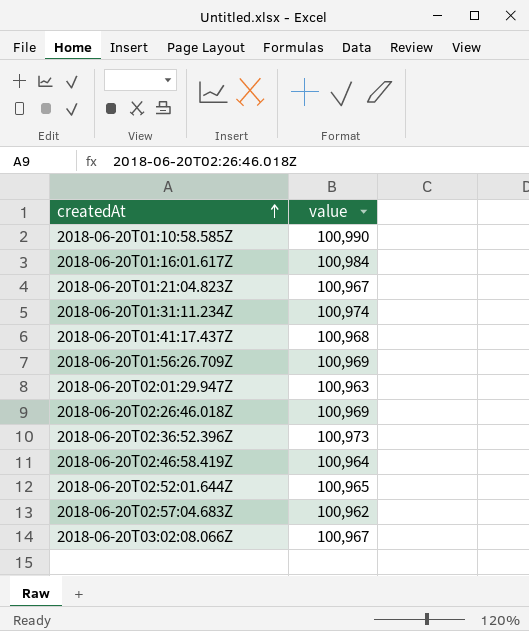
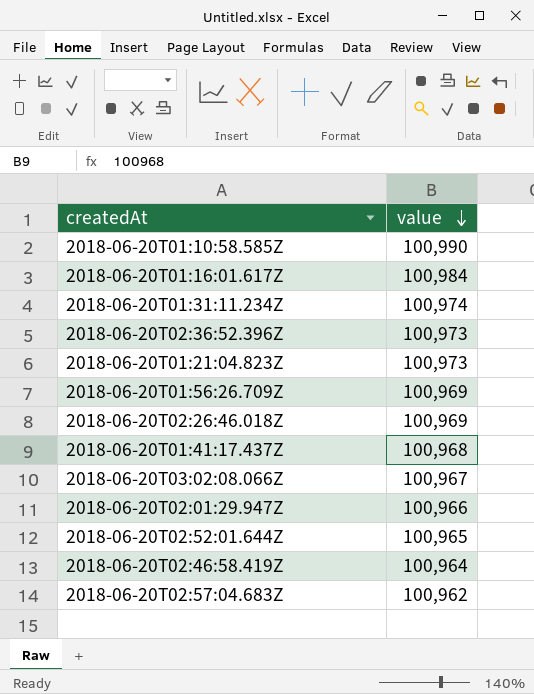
row order: createdAt ascending -> value descending
2018-06-20T01:21:04.823Z | value: 100,967 -> 100,973
2018-06-20T02:01:29.947Z | value: 100,963 -> 100,966

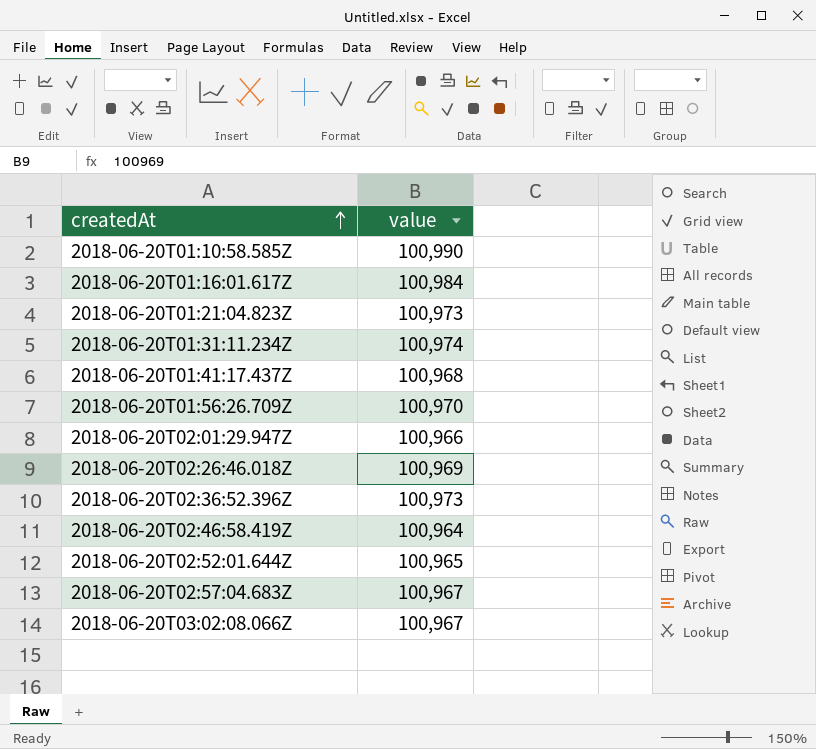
row order: value descending -> createdAt ascending
2018-06-20T01:56:26.709Z | value: 100,969 -> 100,970
2018-06-20T02:57:04.683Z | value: 100,962 -> 100,967

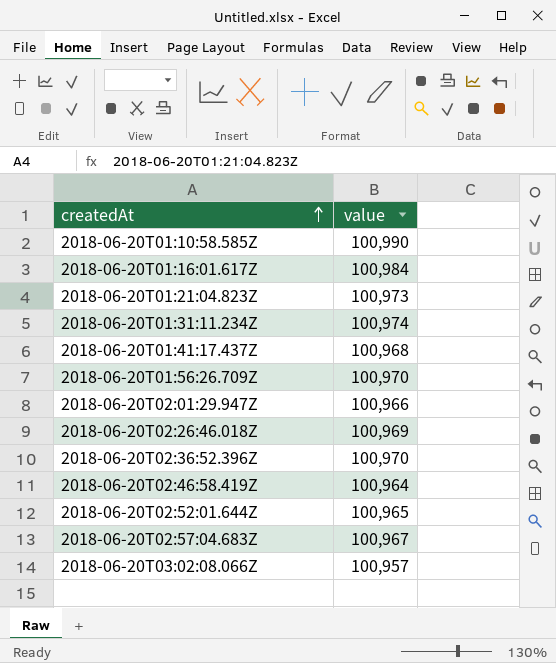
2018-06-20T02:36:52.396Z | value: 100,973 -> 100,970
2018-06-20T03:02:08.066Z | value: 100,967 -> 100,957

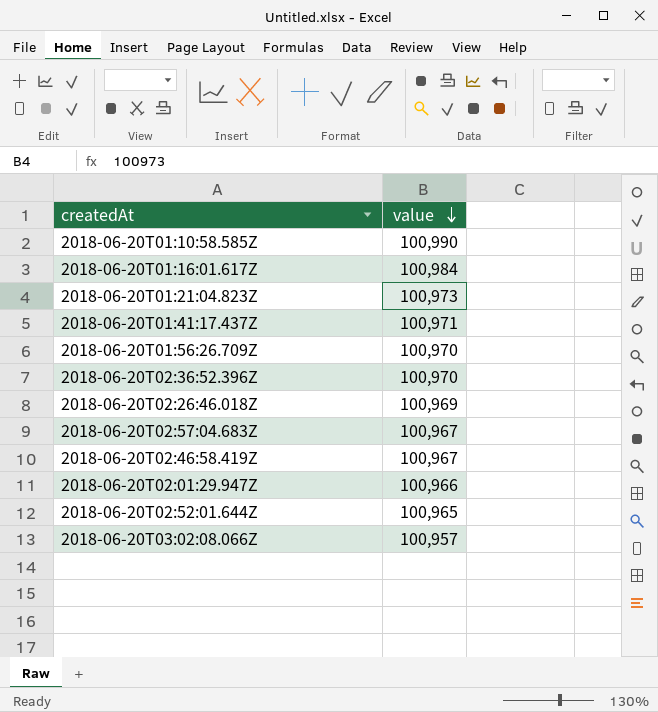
row order: createdAt ascending -> value descending
row 2018-06-20T01:31:11.234Z: 100,974 -> none
2018-06-20T01:41:17.437Z | value: 100,968 -> 100,971
2018-06-20T02:46:58.419Z | value: 100,964 -> 100,967

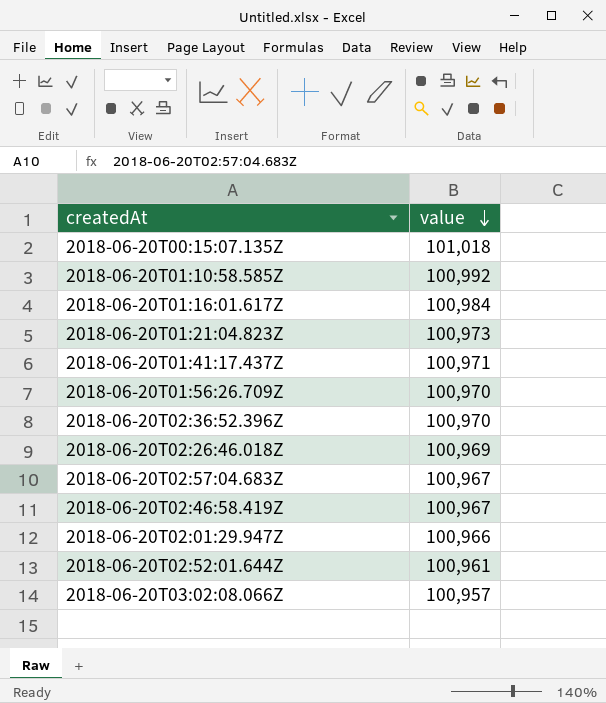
row 2018-06-20T00:15:07.135Z: none -> 101,018
2018-06-20T01:10:58.585Z | value: 100,990 -> 100,992
2018-06-20T02:52:01.644Z | value: 100,965 -> 100,961

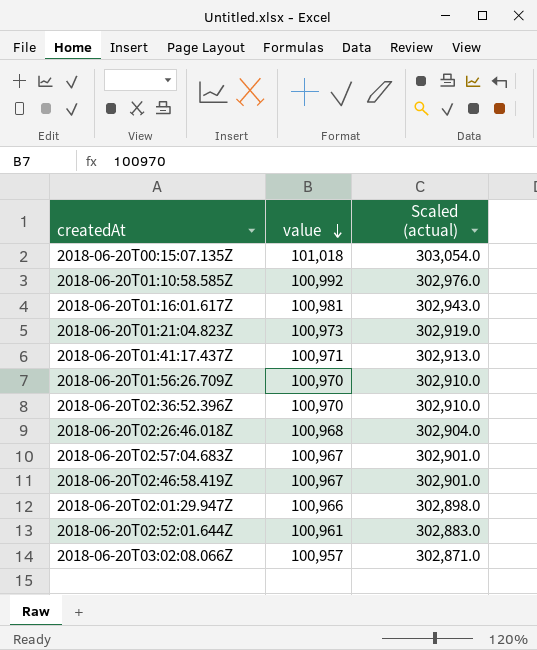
column Scaled (actual) | formula: none -> [value] * 3
2018-06-20T01:16:01.617Z | value: 100,984 -> 100,981
2018-06-20T02:26:46.018Z | value: 100,969 -> 100,968

